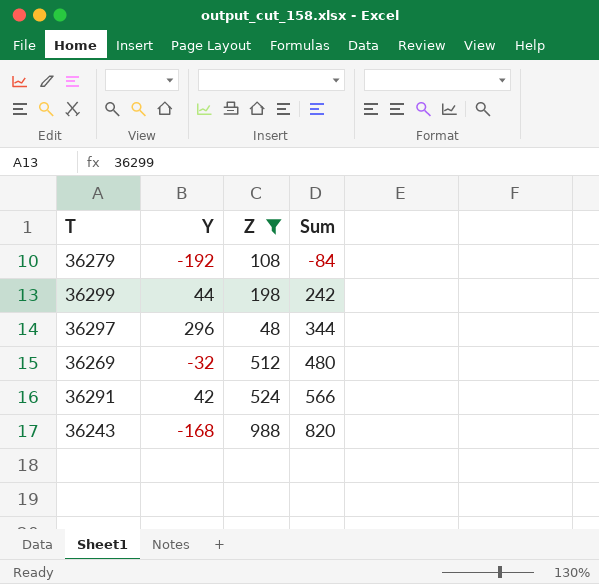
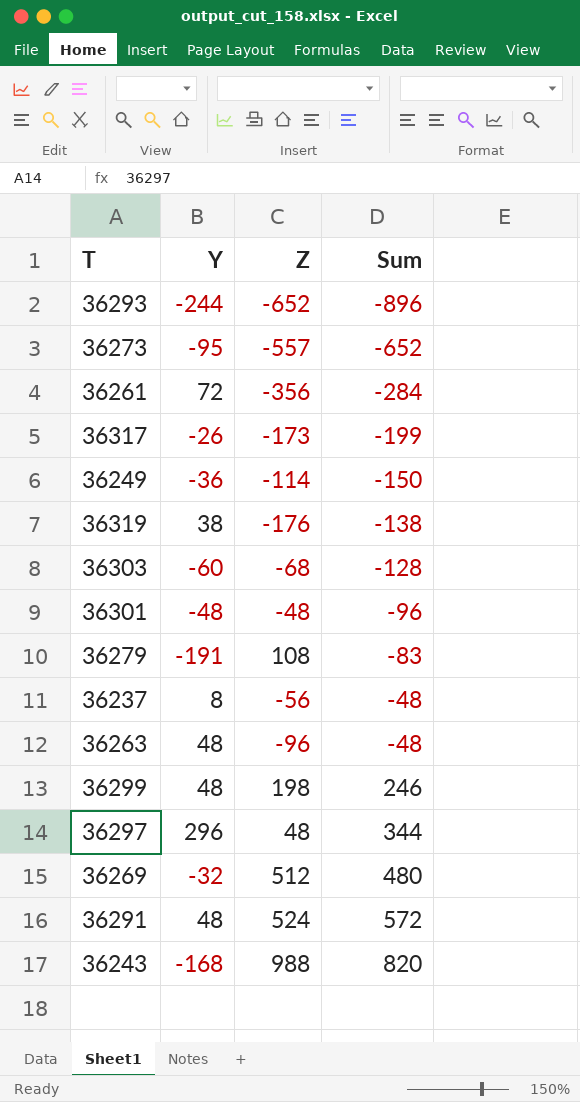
filter: Z >= 48 -> none
36279 | Y: -192 -> -191
36279 | Sum: -84 -> -83
36299 | Y: 44 -> 48
36299 | Sum: 242 -> 246
36291 | Y: 42 -> 48
36291 | Sum: 566 -> 572

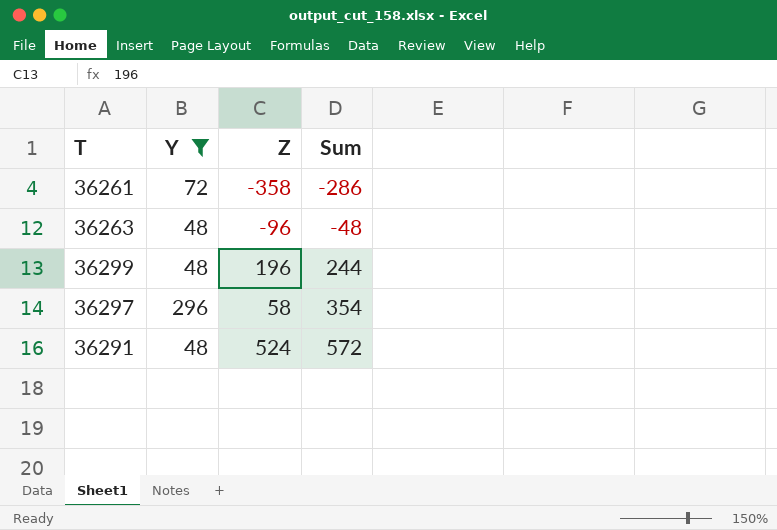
filter: none -> Y >= 48
36261 | Z: -356 -> -358
36261 | Sum: -284 -> -286
36299 | Z: 198 -> 196
36299 | Sum: 246 -> 244
36297 | Z: 48 -> 58
36297 | Sum: 344 -> 354

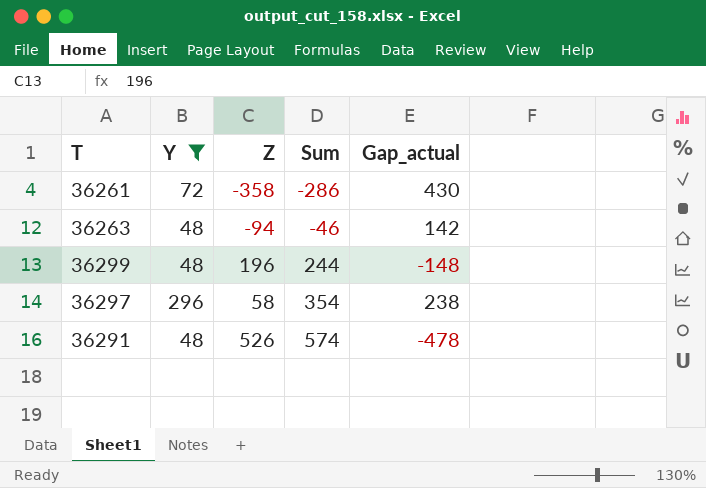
column Gap_actual | formula: none -> [Y] - [Z]
36263 | Z: -96 -> -94
36263 | Sum: -48 -> -46
36291 | Z: 524 -> 526
36291 | Sum: 572 -> 574

